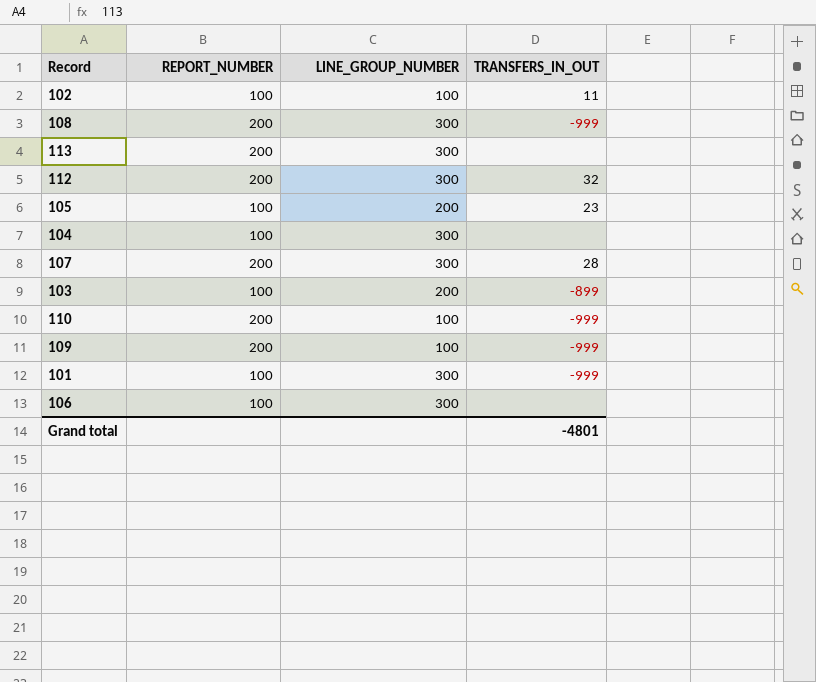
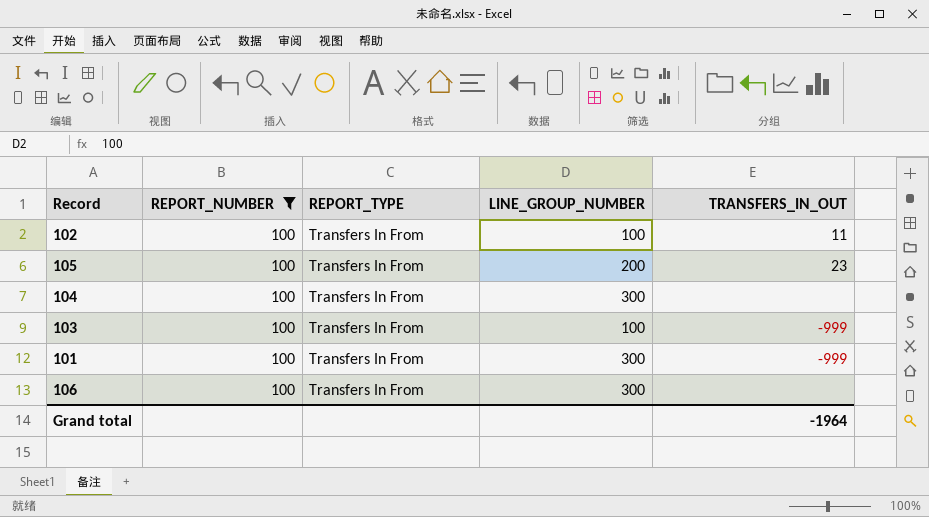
filter: none -> REPORT_NUMBER = 100
column REPORT_TYPE | position: none -> 3
103 | LINE_GROUP_NUMBER: 200 -> 100
103 | TRANSFERS_IN_OUT: -899 -> -999
Grand total | TRANSFERS_IN_OUT: -4801 -> -1964

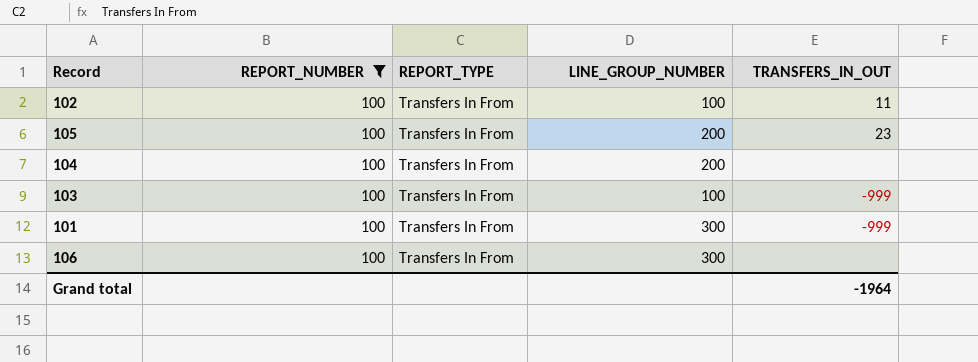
104 | LINE_GROUP_NUMBER: 300 -> 200

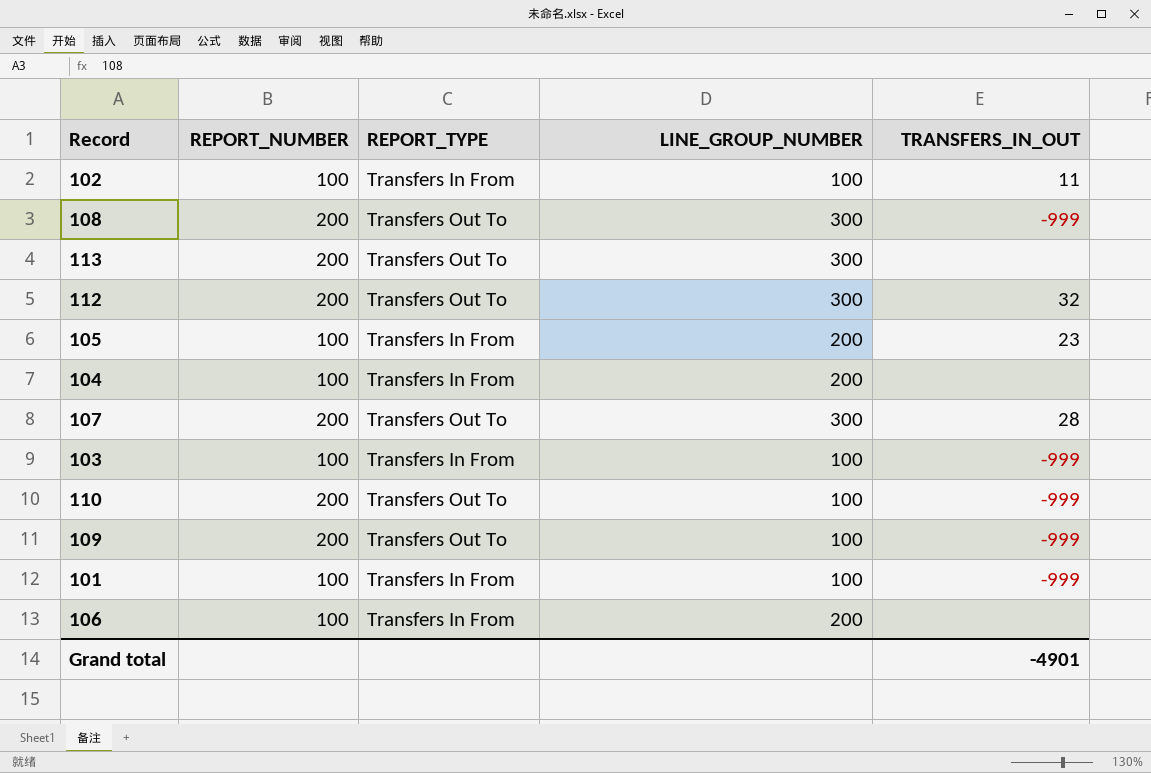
filter: REPORT_NUMBER = 100 -> none
101 | LINE_GROUP_NUMBER: 300 -> 100
106 | LINE_GROUP_NUMBER: 300 -> 200
Grand total | TRANSFERS_IN_OUT: -1964 -> -4901

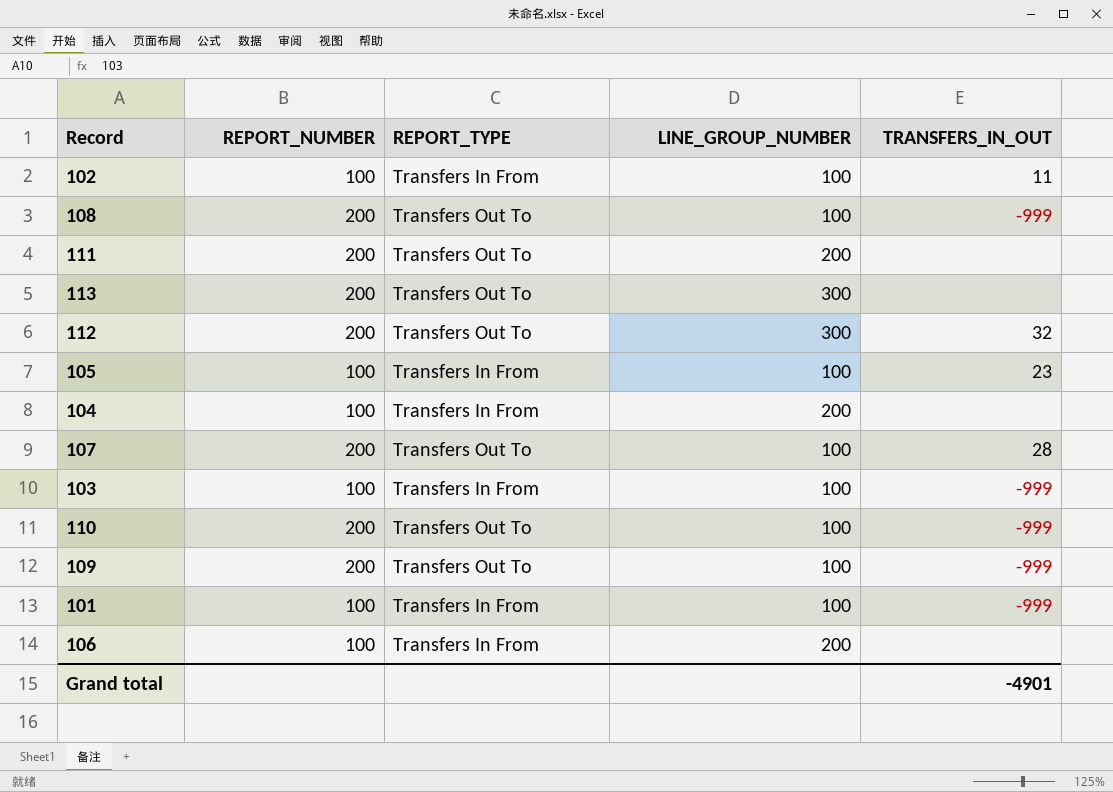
108 | LINE_GROUP_NUMBER: 300 -> 100
row 111: none -> 200 | Transfers Out To | 200 | none
105 | LINE_GROUP_NUMBER: 200 -> 100
107 | LINE_GROUP_NUMBER: 300 -> 100

